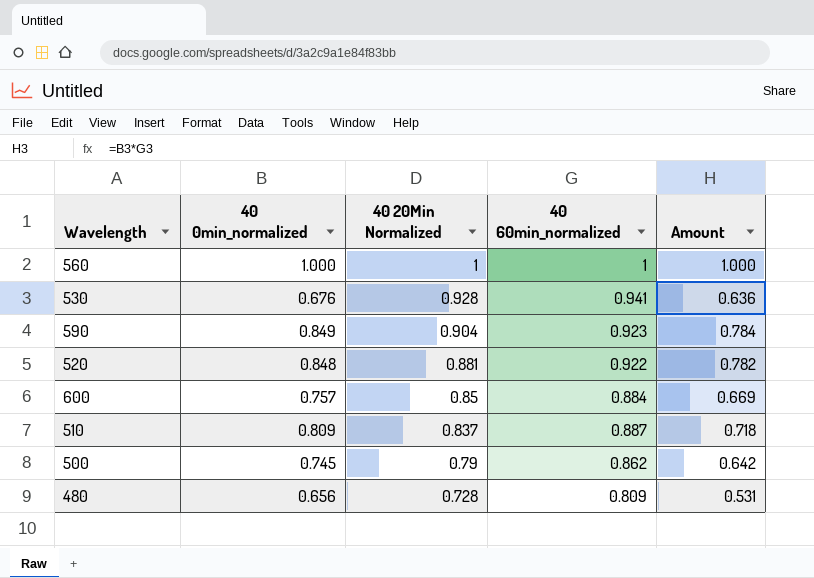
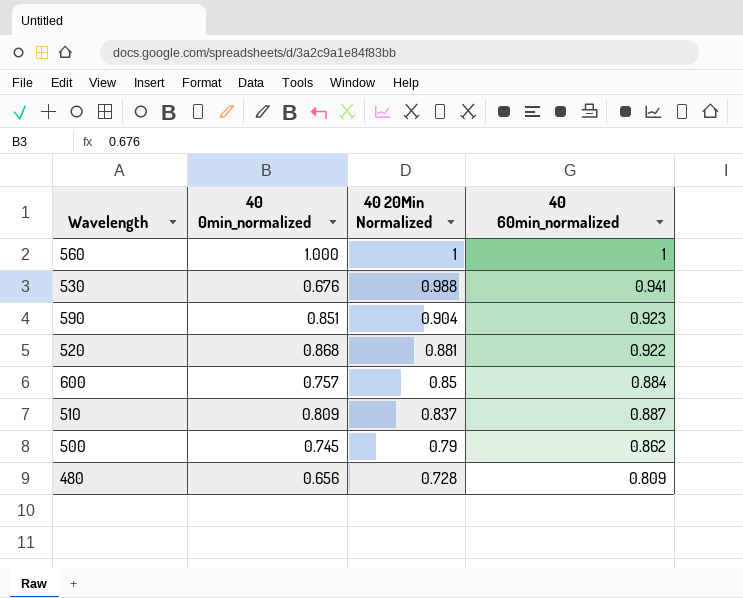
column Amount | formula: [40 0min_normalized] * [40 60min_normalized] -> none
530 | 40 20Min Normalized: 0.928 -> 0.988
590 | 40 0min_normalized: 0.849 -> 0.851
520 | 40 0min_normalized: 0.848 -> 0.868

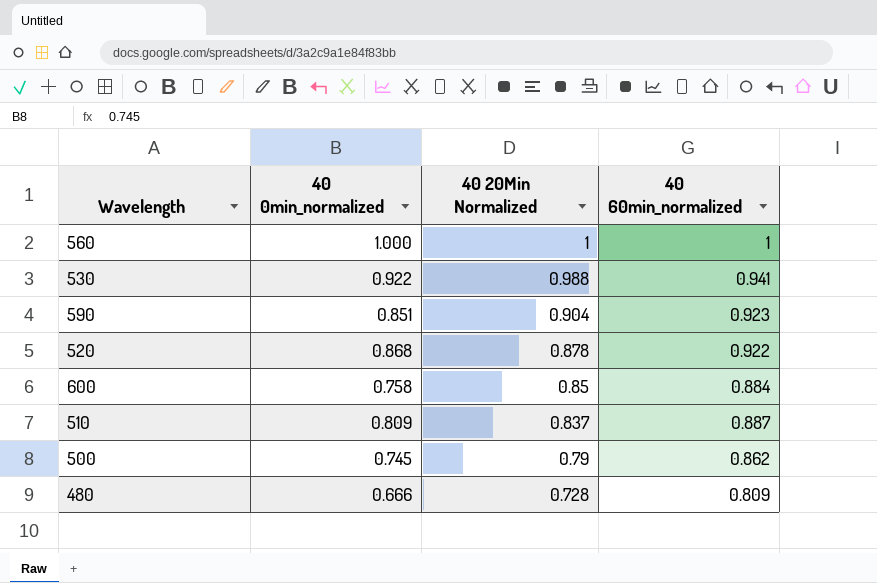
530 | 40 0min_normalized: 0.676 -> 0.922
520 | 40 20Min Normalized: 0.881 -> 0.878
600 | 40 0min_normalized: 0.757 -> 0.758
480 | 40 0min_normalized: 0.656 -> 0.666

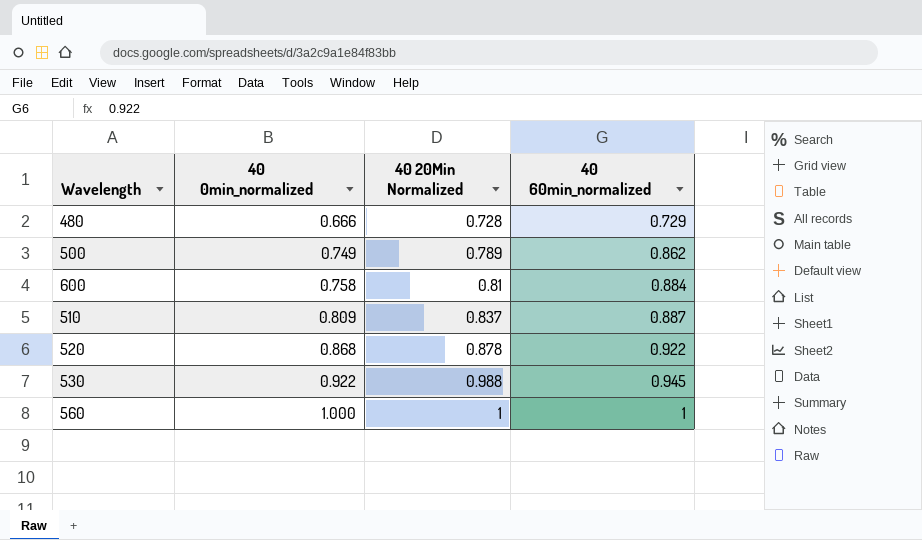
row order: 40 20Min Normalized descending -> 40 0min_normalized ascending
row 590: 0.851 | 0.904 | 0.923 -> none
480 | 40 60min_normalized: 0.809 -> 0.729
500 | 40 0min_normalized: 0.745 -> 0.749
500 | 40 20Min Normalized: 0.79 -> 0.789
600 | 40 20Min Normalized: 0.85 -> 0.81
530 | 40 60min_normalized: 0.941 -> 0.945

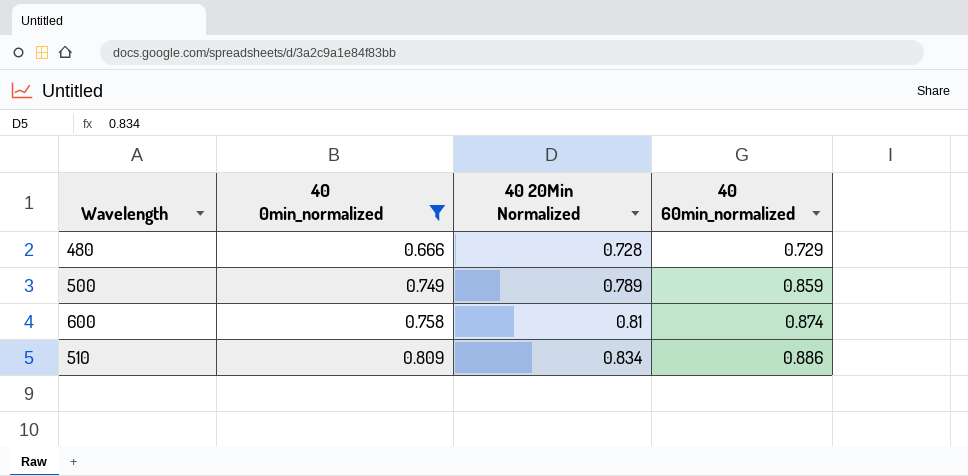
filter: none -> 40 0min_normalized <= 0.809
500 | 40 60min_normalized: 0.862 -> 0.859
600 | 40 60min_normalized: 0.884 -> 0.874
510 | 40 20Min Normalized: 0.837 -> 0.834
510 | 40 60min_normalized: 0.887 -> 0.886

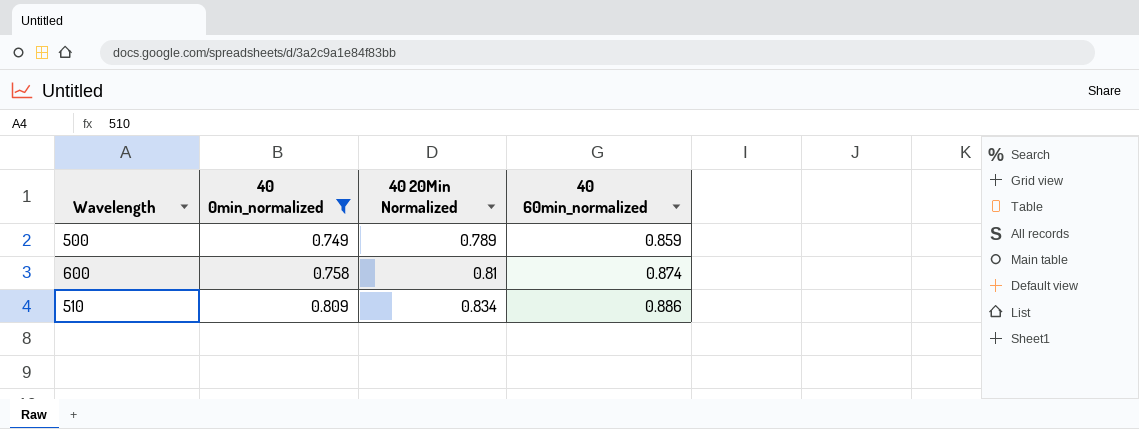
row 480: 0.666 | 0.728 | 0.729 -> none

